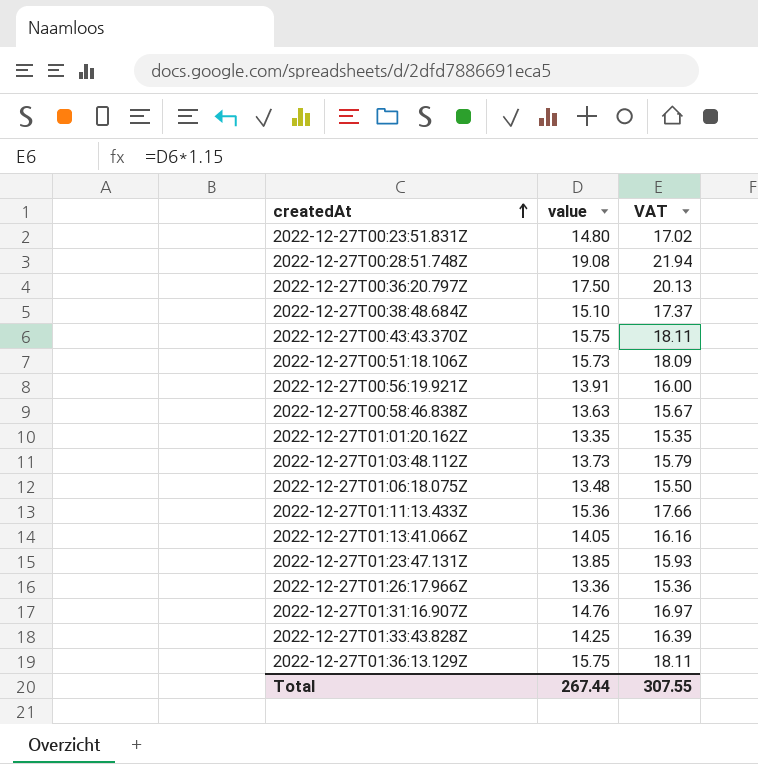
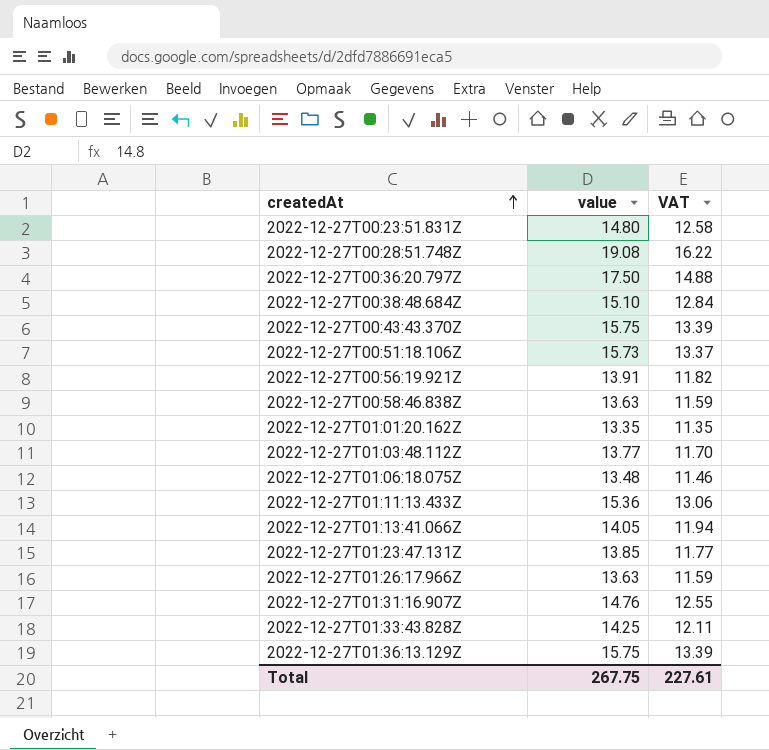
column VAT | formula: [value] * 1.15 -> [value] * 0.85
2022-12-27T01:03:48.112Z | value: 13.73 -> 13.77
2022-12-27T01:26:17.966Z | value: 13.36 -> 13.63
Total | value: 267.44 -> 267.75
Total | VAT: 307.55 -> 227.61

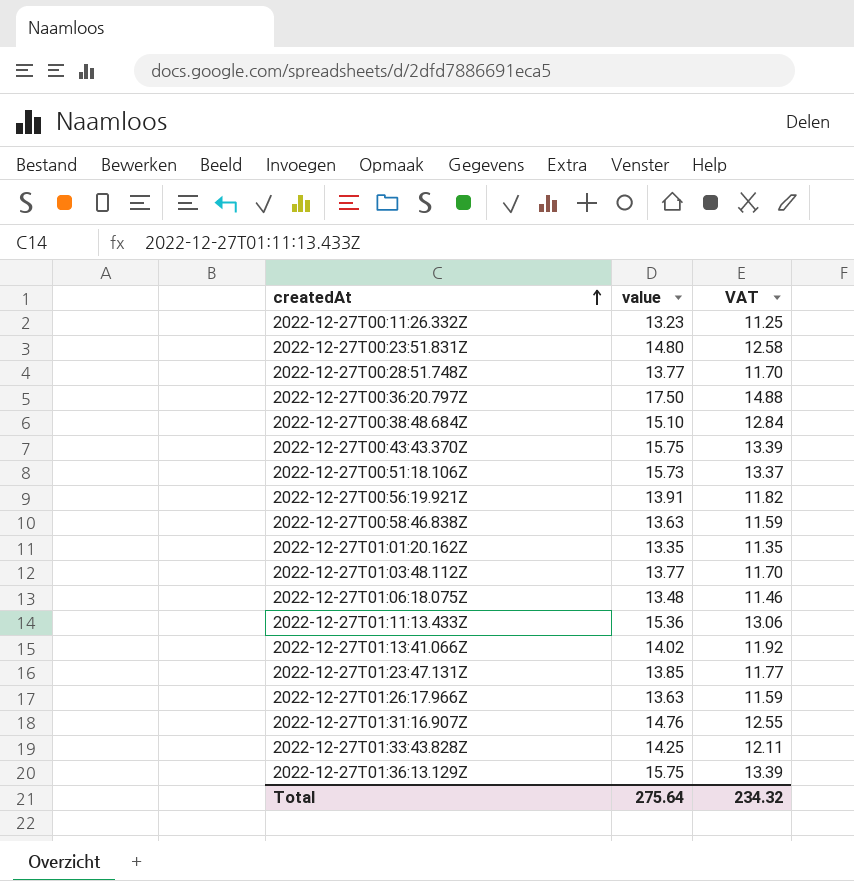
row 2022-12-27T00:11:26.332Z: none -> 13.23 | 11.25
2022-12-27T00:28:51.748Z | value: 19.08 -> 13.77
2022-12-27T00:28:51.748Z | VAT: 16.22 -> 11.70
2022-12-27T01:13:41.066Z | value: 14.05 -> 14.02
2022-12-27T01:13:41.066Z | VAT: 11.94 -> 11.92
Total | value: 267.75 -> 275.64
Total | VAT: 227.61 -> 234.32

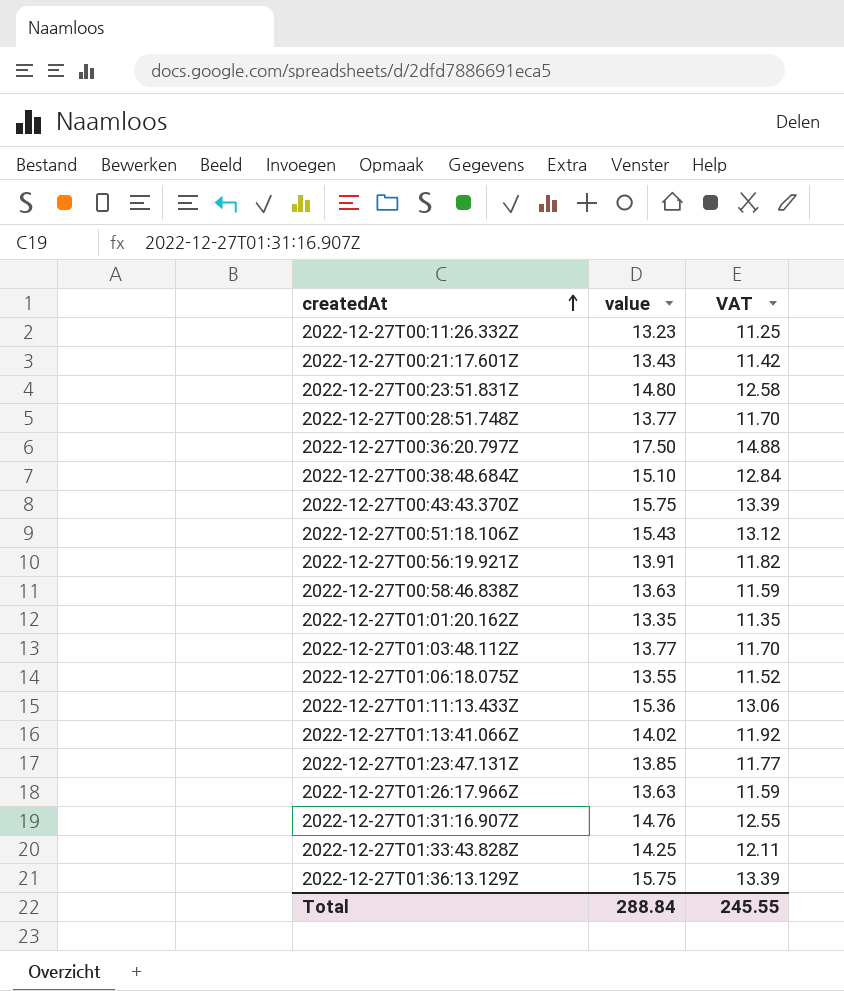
row 2022-12-27T00:21:17.601Z: none -> 13.43 | 11.42
2022-12-27T00:51:18.106Z | value: 15.73 -> 15.43
2022-12-27T00:51:18.106Z | VAT: 13.37 -> 13.12
2022-12-27T01:06:18.075Z | value: 13.48 -> 13.55
2022-12-27T01:06:18.075Z | VAT: 11.46 -> 11.52
Total | value: 275.64 -> 288.84
Total | VAT: 234.32 -> 245.55

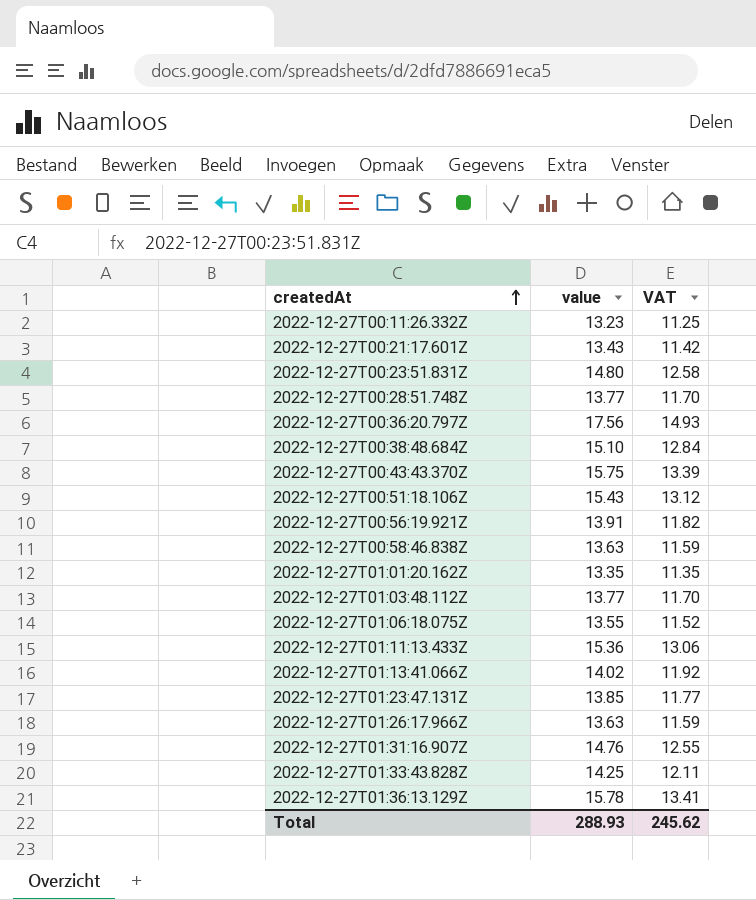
2022-12-27T00:36:20.797Z | value: 17.50 -> 17.56
2022-12-27T00:36:20.797Z | VAT: 14.88 -> 14.93
2022-12-27T01:36:13.129Z | value: 15.75 -> 15.78
2022-12-27T01:36:13.129Z | VAT: 13.39 -> 13.41
Total | value: 288.84 -> 288.93
Total | VAT: 245.55 -> 245.62

